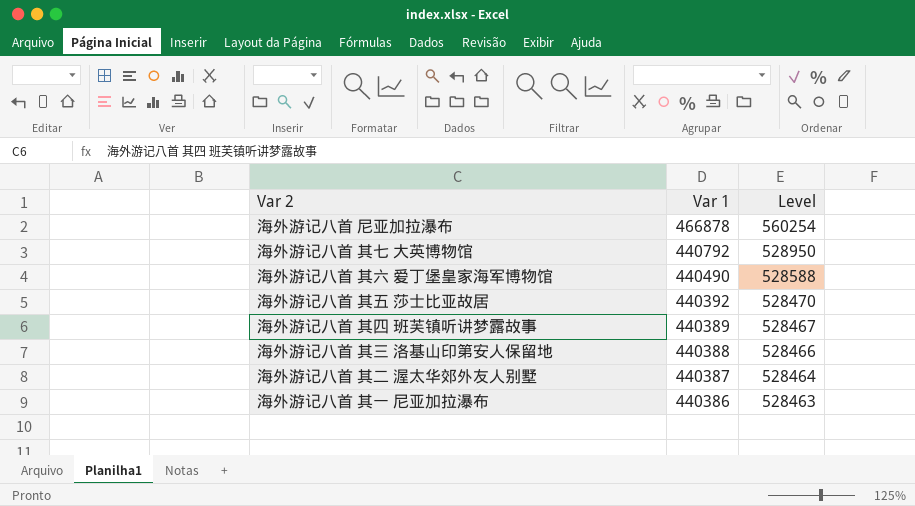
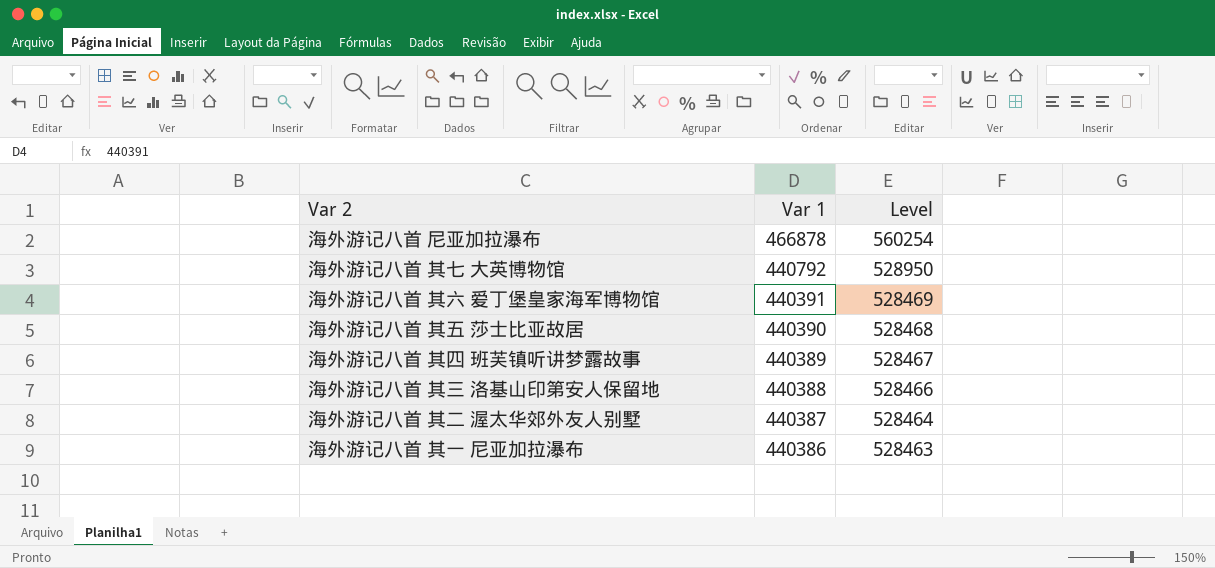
海外游记八首 其六 爱丁堡皇家海军博物馆 | Var 1: 440490 -> 440391
海外游记八首 其六 爱丁堡皇家海军博物馆 | Level: 528588 -> 528469
海外游记八首 其五 莎士比亚故居 | Var 1: 440392 -> 440390
海外游记八首 其五 莎士比亚故居 | Level: 528470 -> 528468

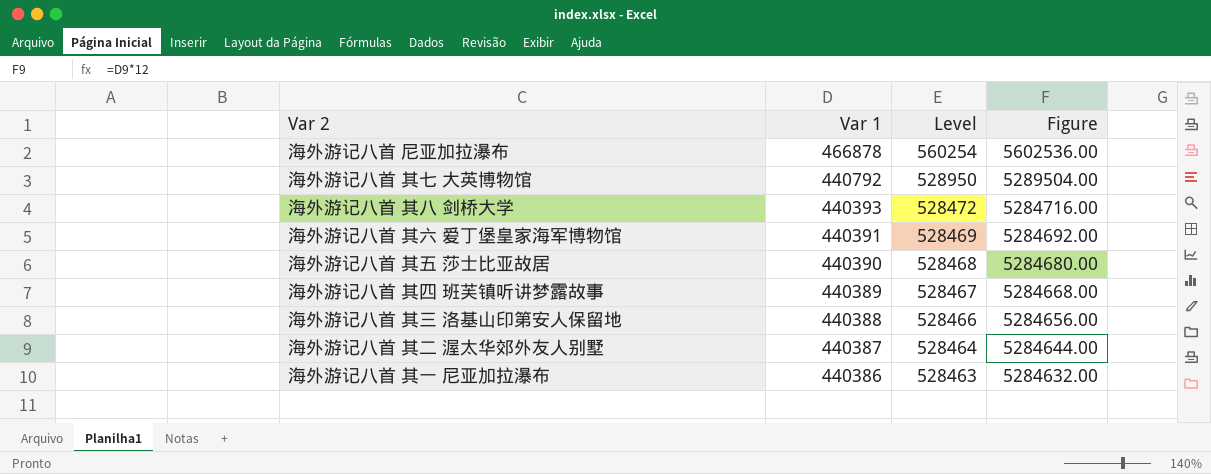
column Figure | formula: none -> [Var 1] * 12
row 海外游记八首 其八 剑桥大学: none -> 440393 | 528472 | 5284716.00

